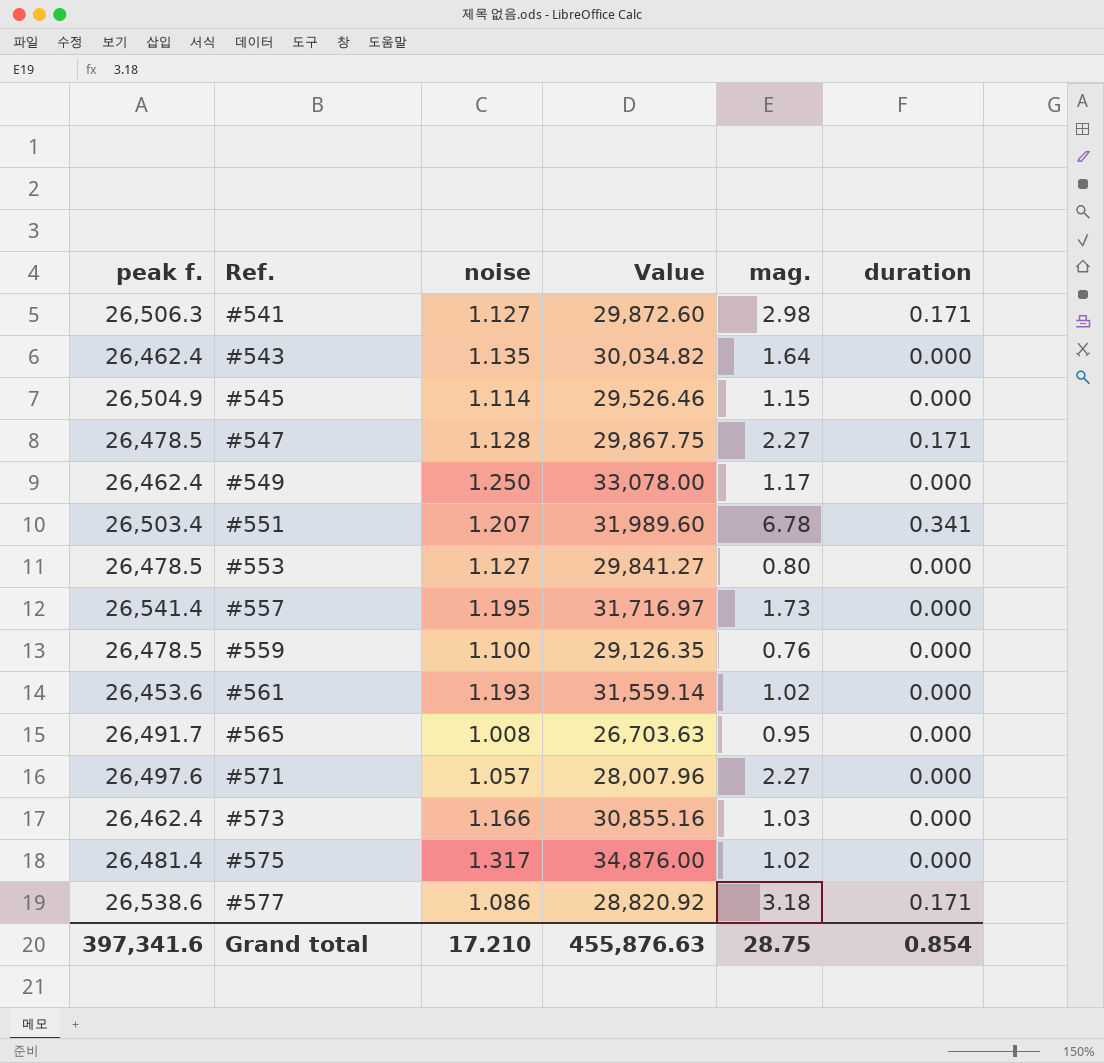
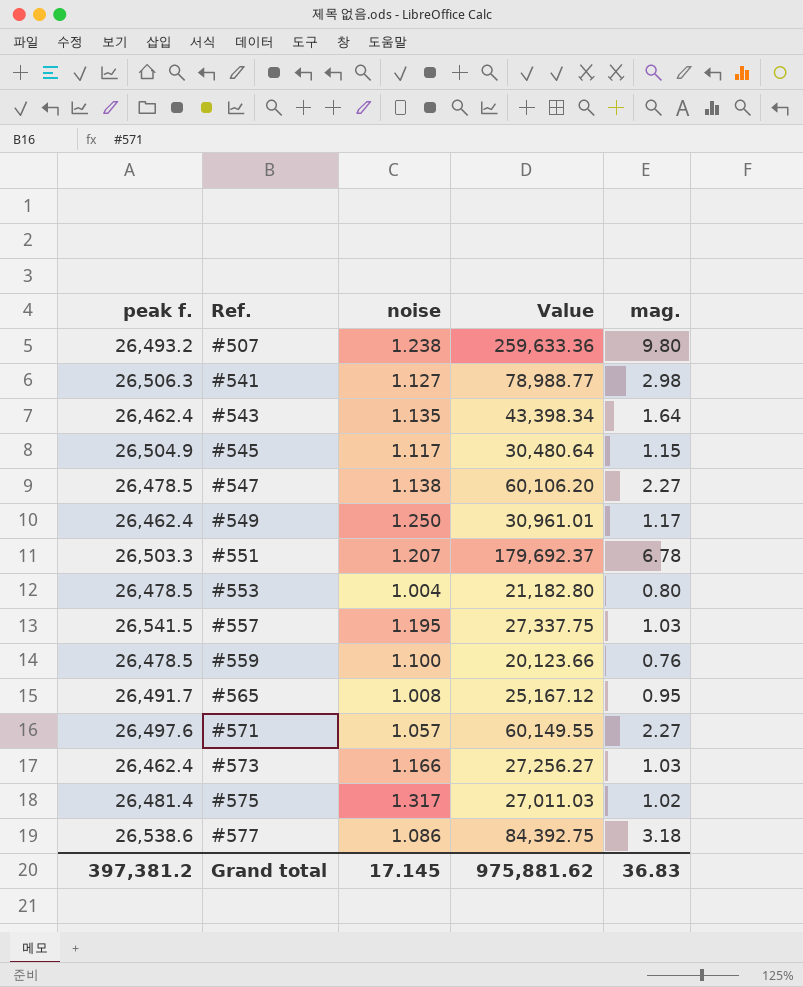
column duration | position: 6 -> none
column Value | formula: [peak f.] * [noise] -> [peak f.] * [mag.]
row #561: 26,453.6 | 1.193 | 31,559.14 | 1.02 | 0.000 -> none
row #507: none -> 26,493.2 | 1.238 | 259,633.36 | 9.80
#545 | noise: 1.114 -> 1.117
#547 | noise: 1.128 -> 1.138
#551 | peak f.: 26,503.4 -> 26,503.3
#553 | noise: 1.127 -> 1.004
#557 | peak f.: 26,541.4 -> 26,541.5
#557 | mag.: 1.73 -> 1.03
Grand total | peak f.: 397,341.6 -> 397,381.2
Grand total | noise: 17.210 -> 17.145
Grand total | Value: 455,876.63 -> 975,881.62
Grand total | mag.: 28.75 -> 36.83

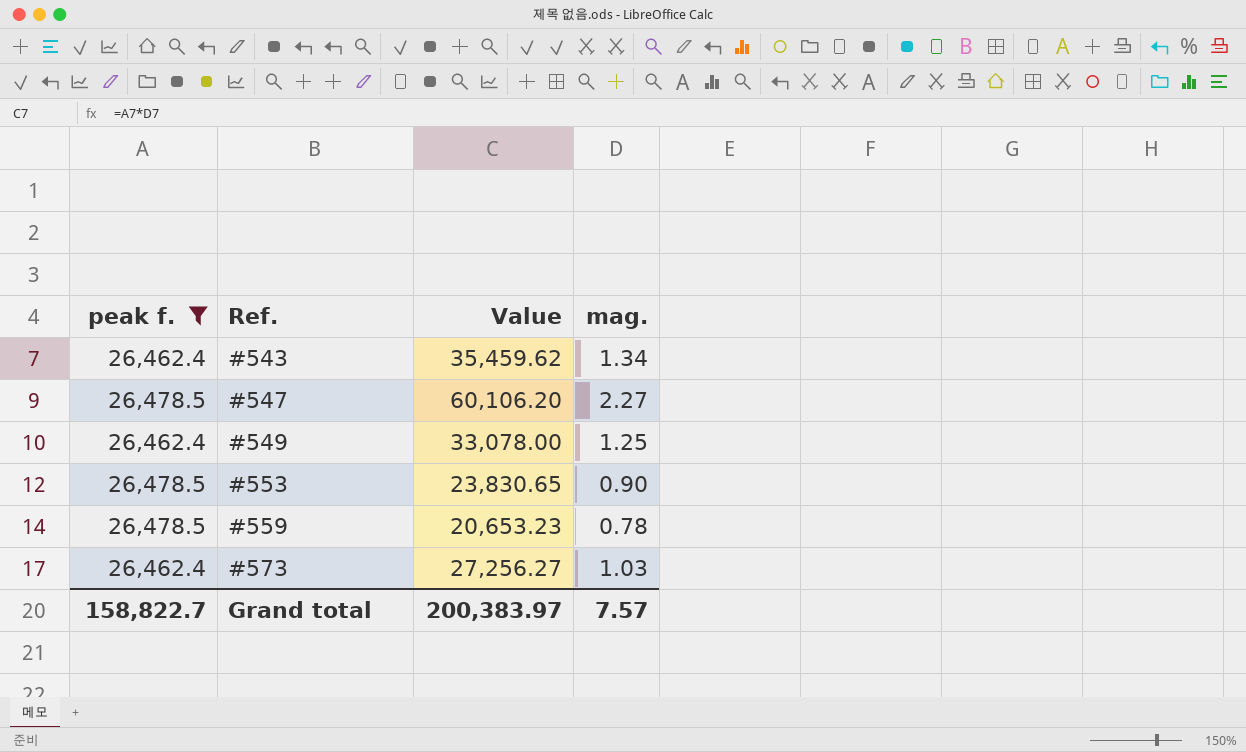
filter: none -> peak f. <= 26,478.5
column noise | position: 3 -> none
#543 | Value: 43,398.34 -> 35,459.62
#543 | mag.: 1.64 -> 1.34
#549 | Value: 30,961.01 -> 33,078.00
#549 | mag.: 1.17 -> 1.25
#553 | Value: 21,182.80 -> 23,830.65
#553 | mag.: 0.80 -> 0.90
#559 | Value: 20,123.66 -> 20,653.23
#559 | mag.: 0.76 -> 0.78
Grand total | peak f.: 397,381.2 -> 158,822.7
Grand total | Value: 975,881.62 -> 200,383.97
Grand total | mag.: 36.83 -> 7.57

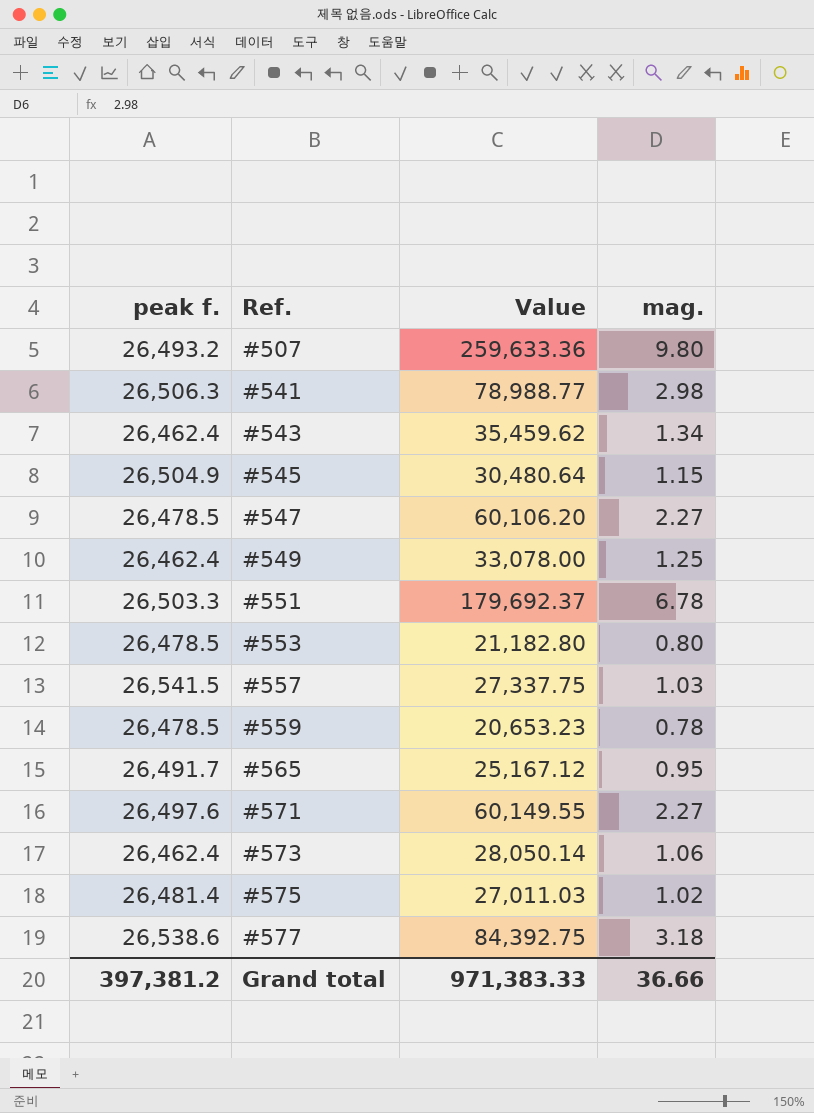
filter: peak f. <= 26,478.5 -> none
#553 | Value: 23,830.65 -> 21,182.80
#553 | mag.: 0.90 -> 0.80
#573 | Value: 27,256.27 -> 28,050.14
#573 | mag.: 1.03 -> 1.06
Grand total | peak f.: 158,822.7 -> 397,381.2
Grand total | Value: 200,383.97 -> 971,383.33
Grand total | mag.: 7.57 -> 36.66

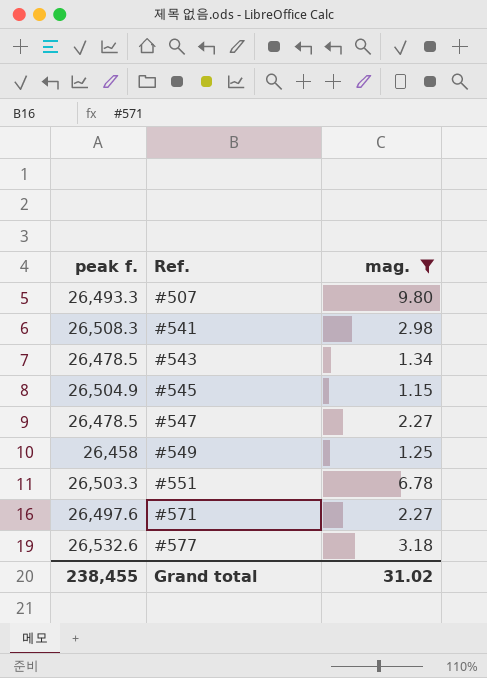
filter: none -> mag. >= 1.15
column Value | formula: [peak f.] * [mag.] -> none
#507 | peak f.: 26,493.2 -> 26,493.3
#541 | peak f.: 26,506.3 -> 26,508.3
#543 | peak f.: 26,462.4 -> 26,478.5
#549 | peak f.: 26,462.4 -> 26,458
#577 | peak f.: 26,538.6 -> 26,532.6
Grand total | peak f.: 397,381.2 -> 238,455
Grand total | mag.: 36.66 -> 31.02

